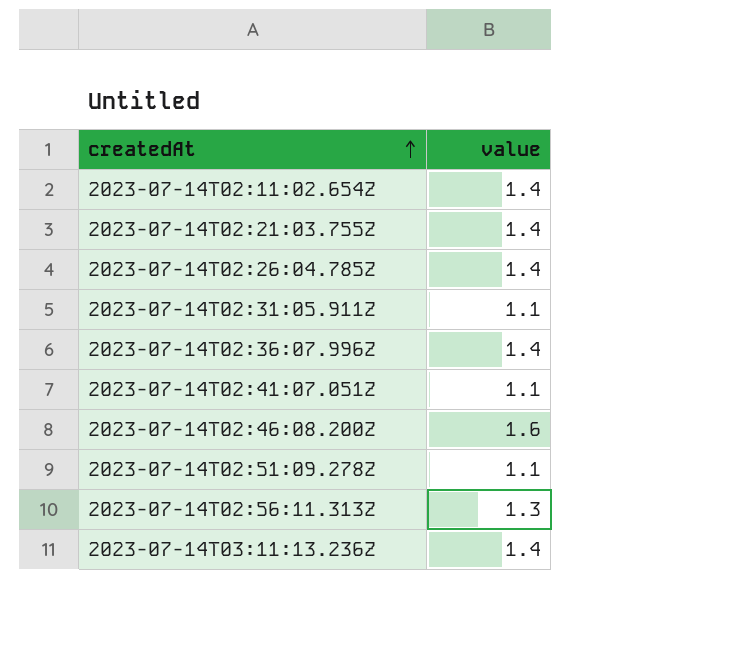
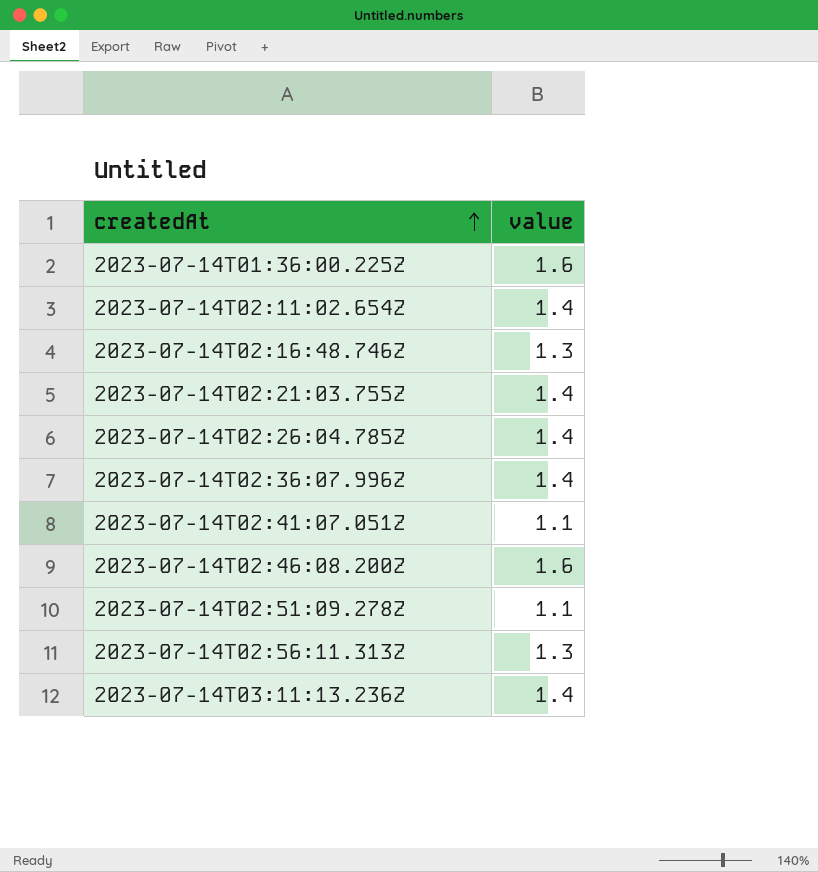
row 2023-07-14T02:31:05.911Z: 1.1 -> none
row 2023-07-14T01:36:00.225Z: none -> 1.6
row 2023-07-14T02:16:48.746Z: none -> 1.3

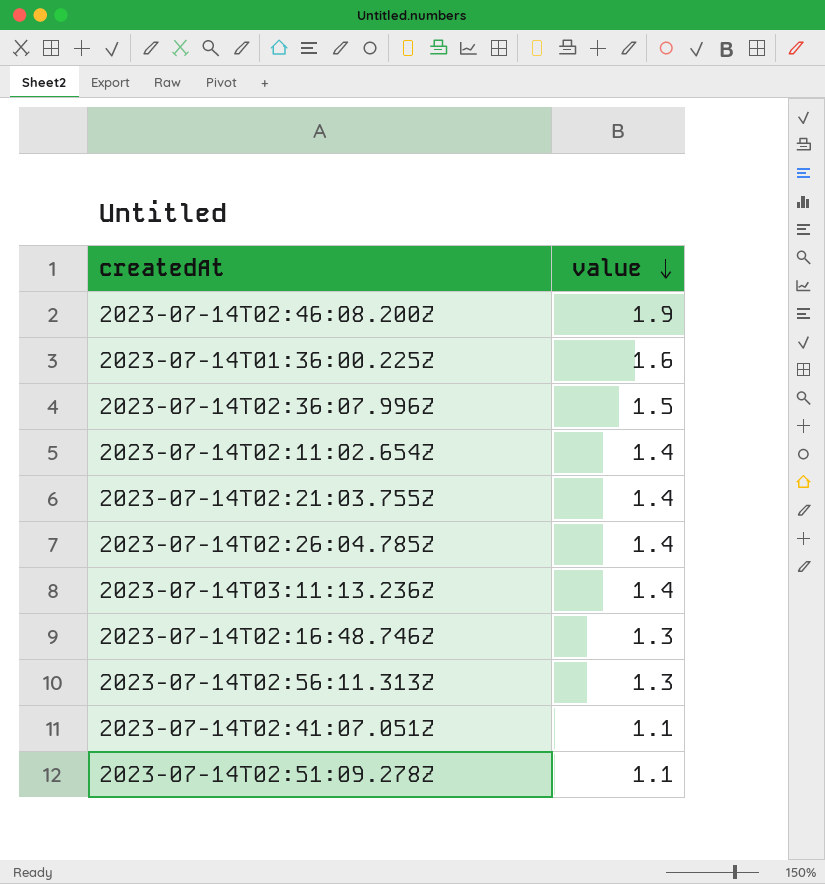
row order: createdAt ascending -> value descending
2023-07-14T02:46:08.200Z | value: 1.6 -> 1.9
2023-07-14T02:36:07.996Z | value: 1.4 -> 1.5

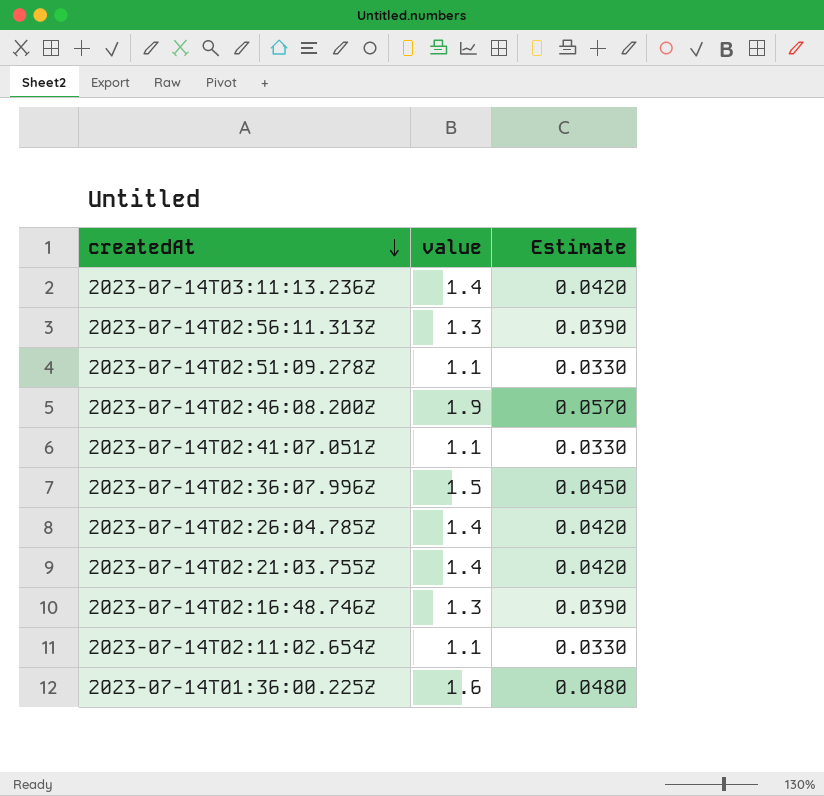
row order: value descending -> createdAt descending
column Estimate | formula: none -> [value] * 0.03
2023-07-14T02:11:02.654Z | value: 1.4 -> 1.1

